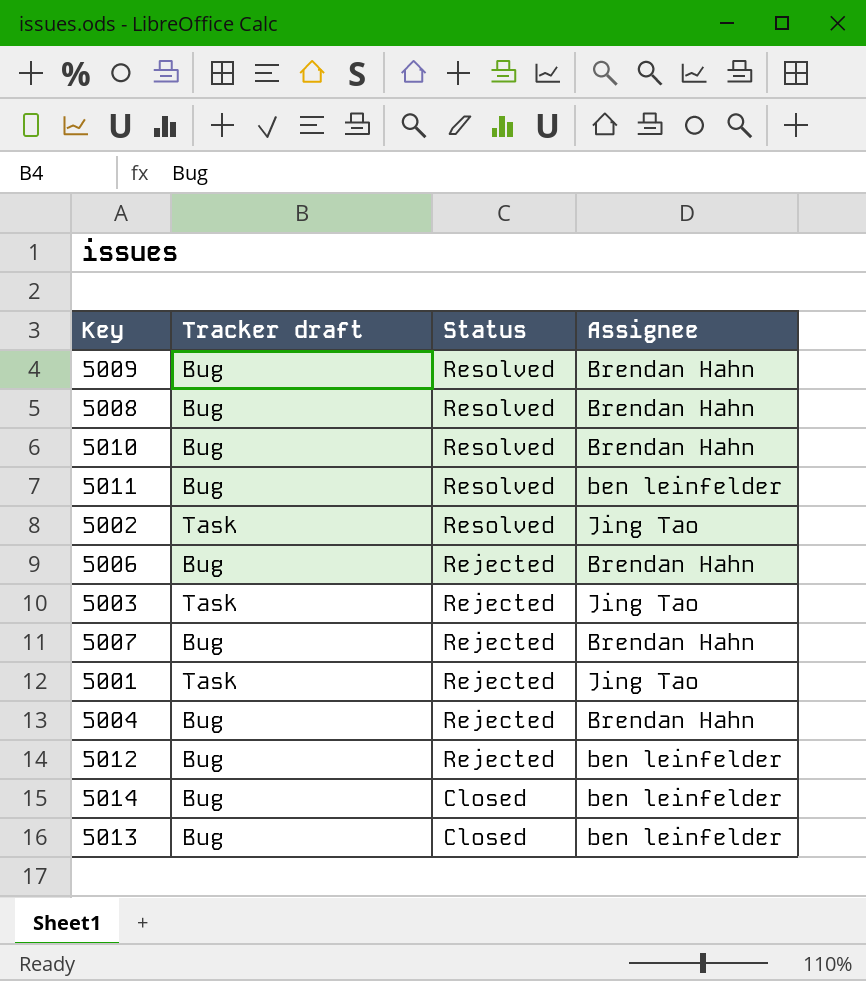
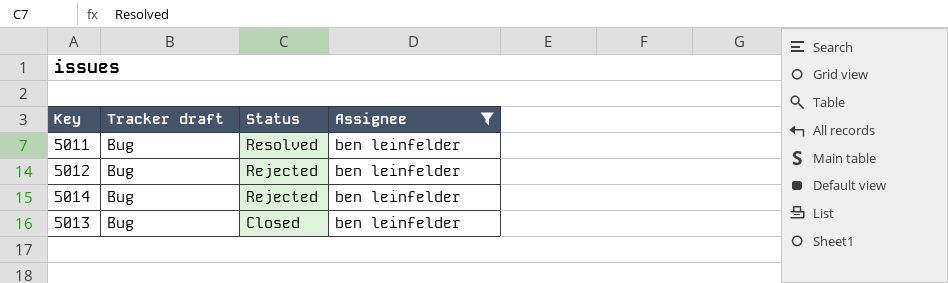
filter: none -> Assignee = ben leinfelder
5014 | Status: Closed -> Rejected

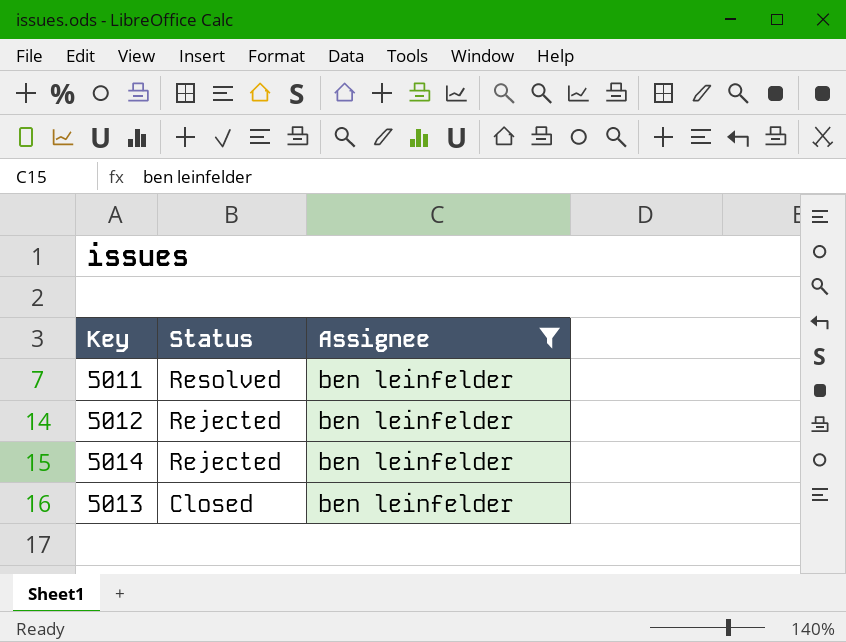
column Tracker draft | position: 2 -> none

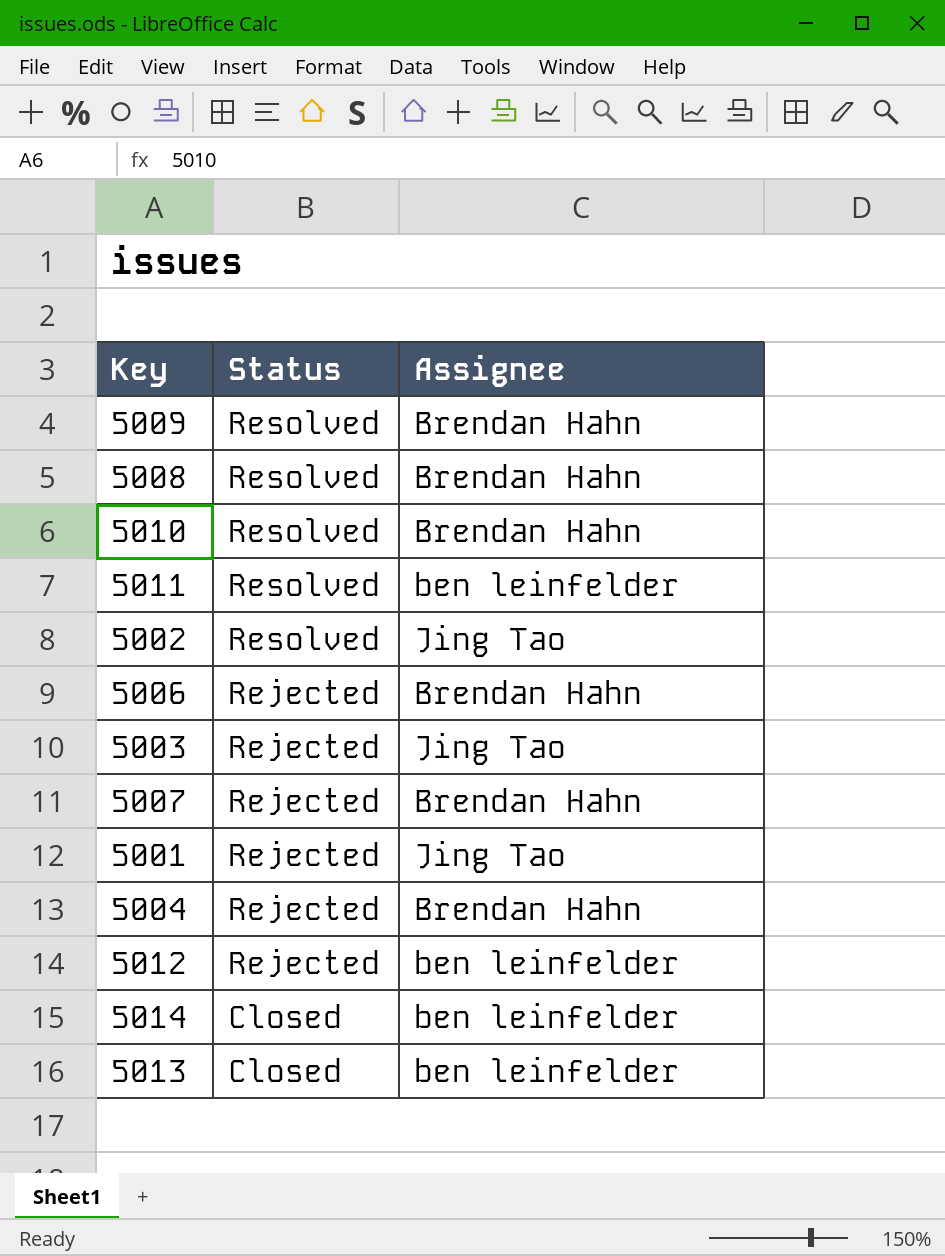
filter: Assignee = ben leinfelder -> none
5014 | Status: Rejected -> Closed

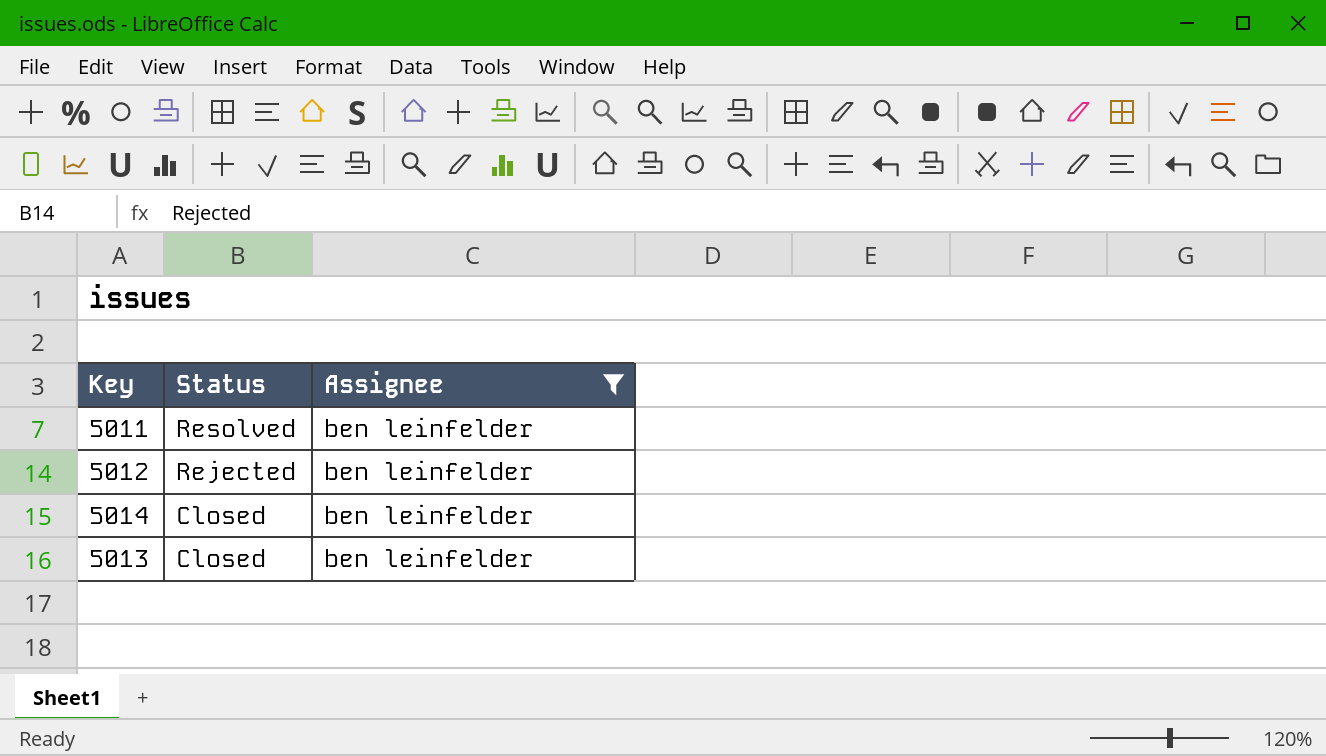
filter: none -> Assignee = ben leinfelder

